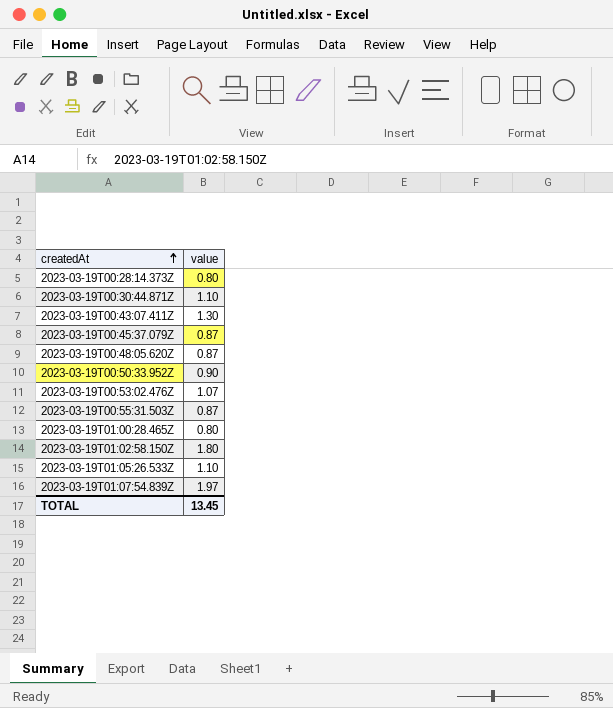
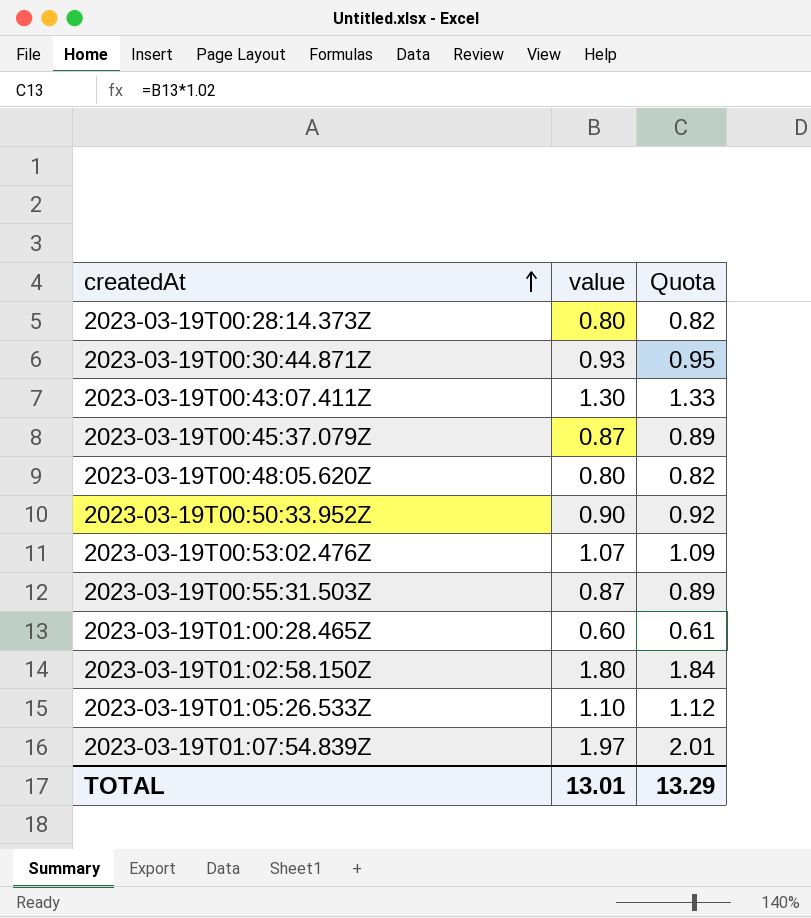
column Quota | formula: none -> [value] * 1.02
2023-03-19T00:30:44.871Z | value: 1.10 -> 0.93
2023-03-19T00:48:05.620Z | value: 0.87 -> 0.80
2023-03-19T01:00:28.465Z | value: 0.80 -> 0.60
TOTAL | value: 13.45 -> 13.01

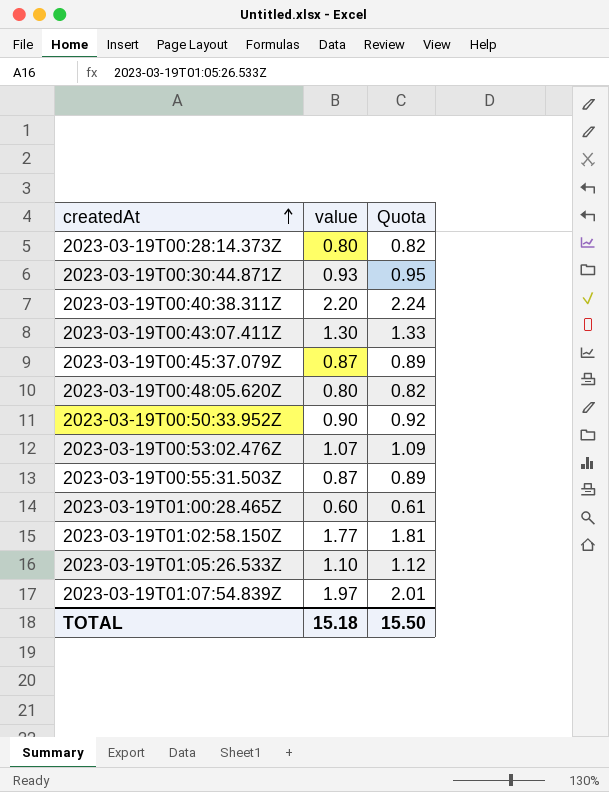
row 2023-03-19T00:40:38.311Z: none -> 2.20 | 2.24
2023-03-19T01:02:58.150Z | value: 1.80 -> 1.77
2023-03-19T01:02:58.150Z | Quota: 1.84 -> 1.81
TOTAL | value: 13.01 -> 15.18
TOTAL | Quota: 13.29 -> 15.50

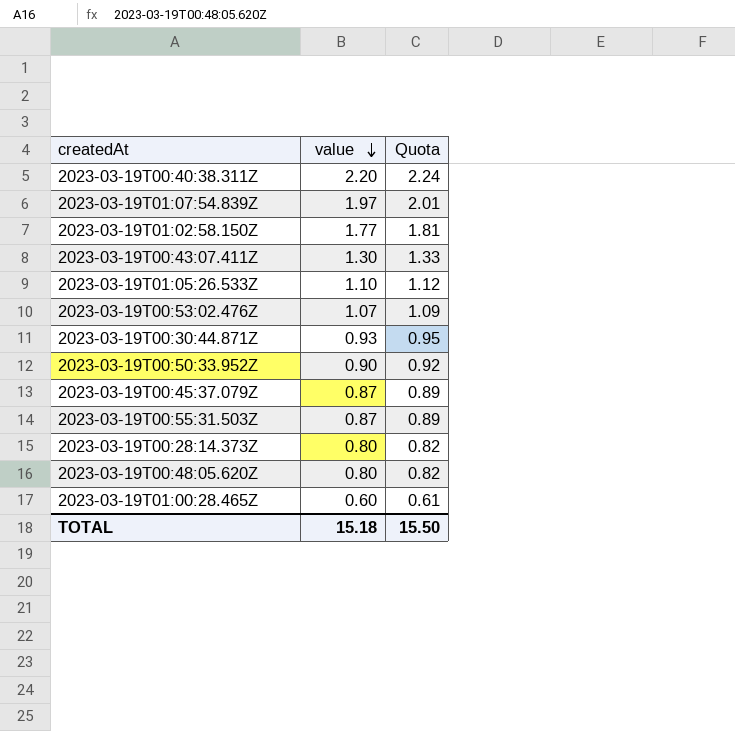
row order: createdAt ascending -> value descending

